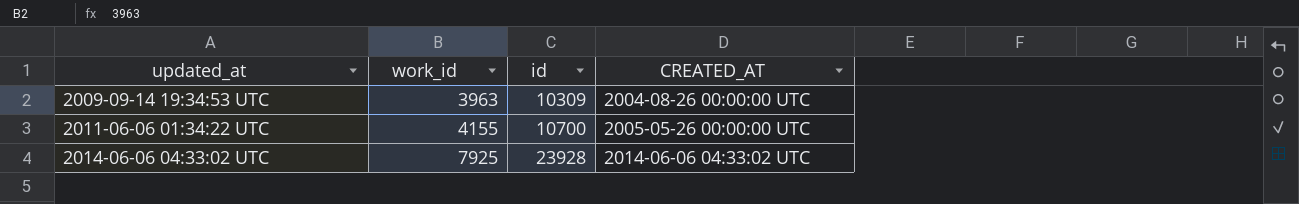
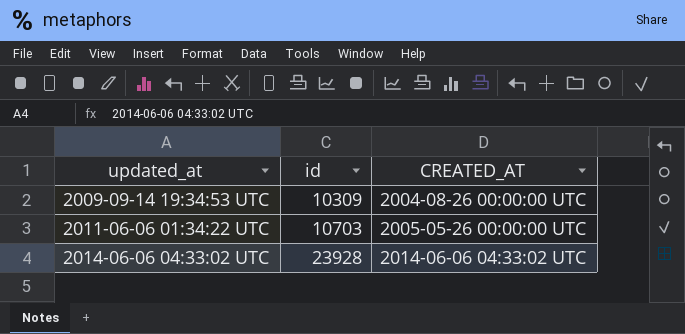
column work_id | position: 2 -> none
2011-06-06 01:34:22 UTC | id: 10700 -> 10703

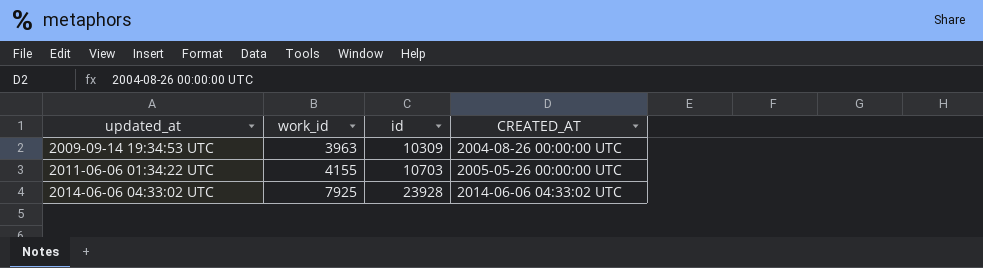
column work_id | position: none -> 2

